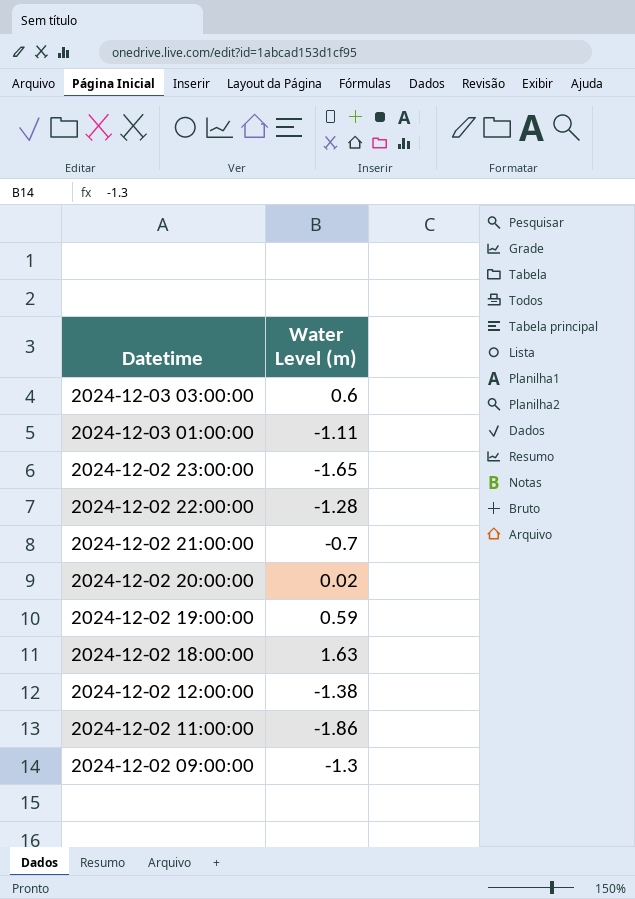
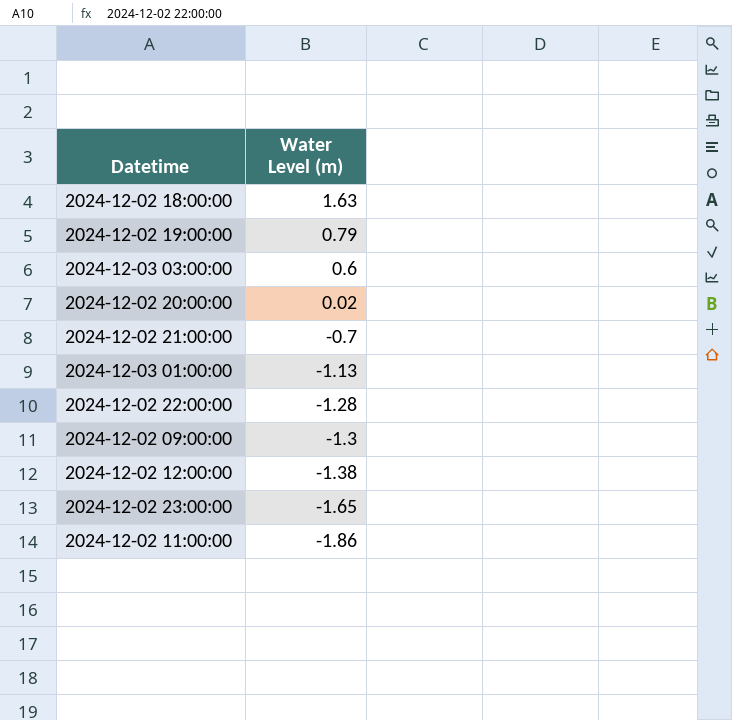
row order: Datetime descending -> Water Level (m) descending
2024-12-02 19:00:00 | Water Level (m): 0.59 -> 0.79
2024-12-03 01:00:00 | Water Level (m): -1.11 -> -1.13

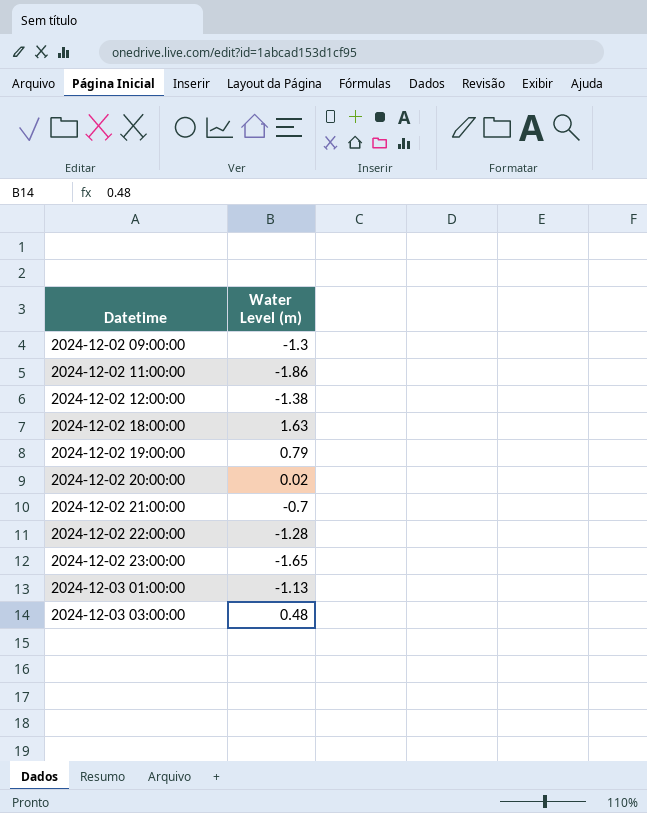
row order: Water Level (m) descending -> Datetime ascending
2024-12-03 03:00:00 | Water Level (m): 0.6 -> 0.48

